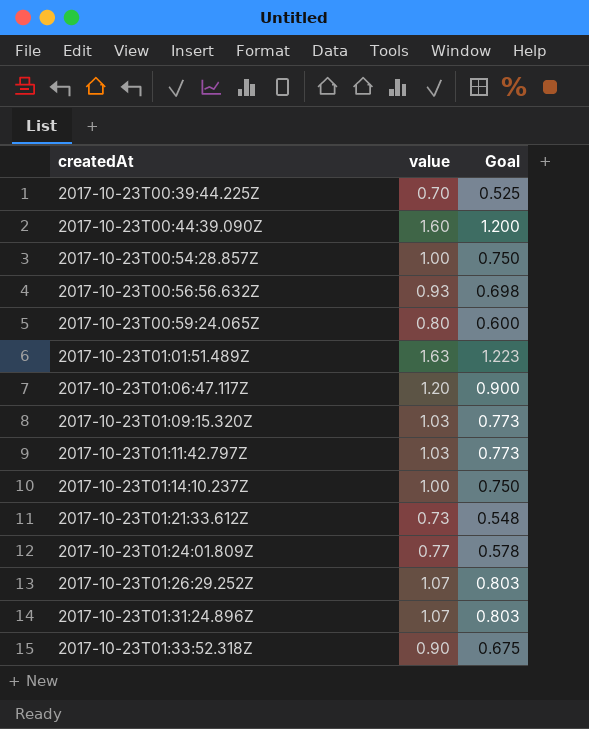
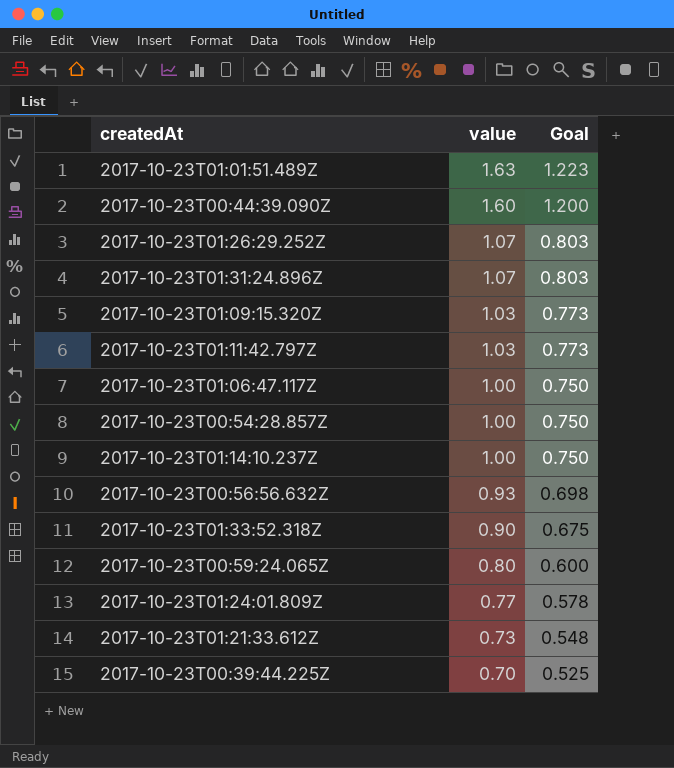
row order: createdAt ascending -> value descending
2017-10-23T01:06:47.117Z | value: 1.20 -> 1.00
2017-10-23T01:06:47.117Z | Goal: 0.900 -> 0.750

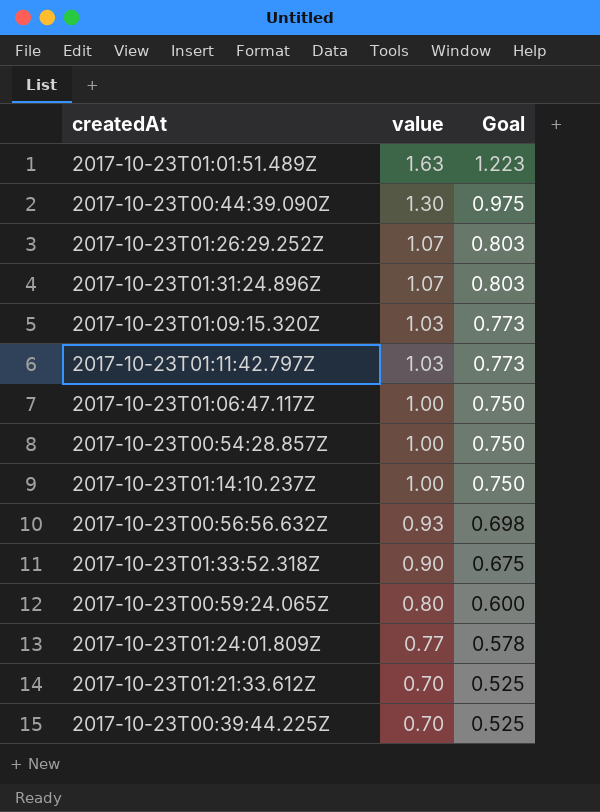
2017-10-23T00:44:39.090Z | value: 1.60 -> 1.30
2017-10-23T00:44:39.090Z | Goal: 1.200 -> 0.975
2017-10-23T01:21:33.612Z | value: 0.73 -> 0.70
2017-10-23T01:21:33.612Z | Goal: 0.548 -> 0.525

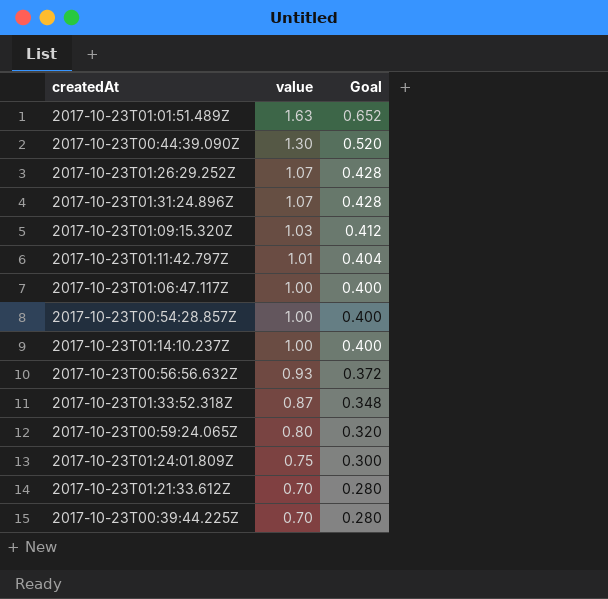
column Goal | formula: [value] * 0.75 -> [value] * 0.4
2017-10-23T01:11:42.797Z | value: 1.03 -> 1.01
2017-10-23T01:33:52.318Z | value: 0.90 -> 0.87
2017-10-23T01:24:01.809Z | value: 0.77 -> 0.75

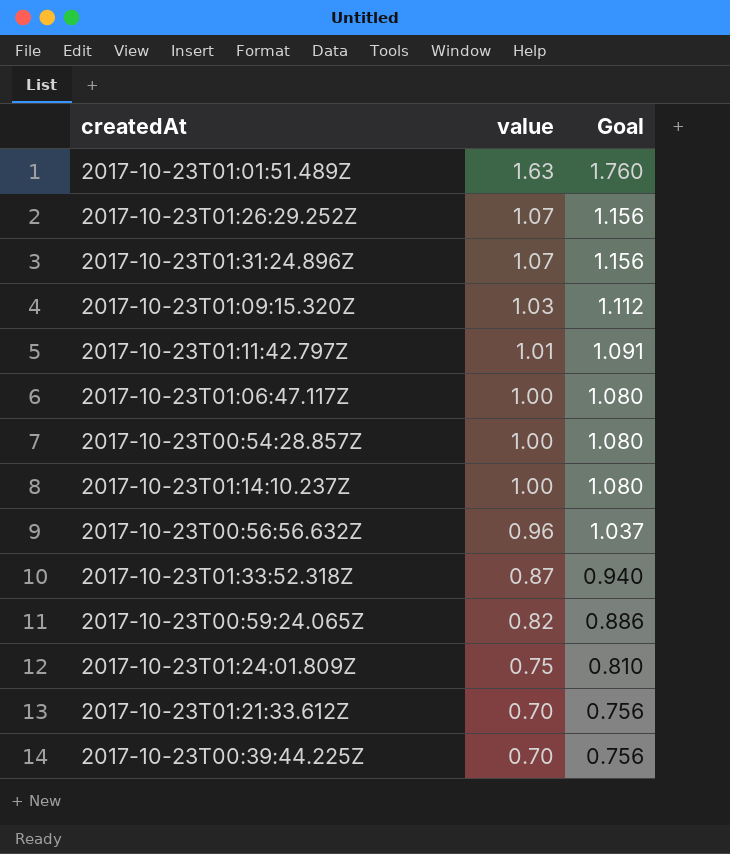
column Goal | formula: [value] * 0.4 -> [value] * 1.08
row 2017-10-23T00:44:39.090Z: 1.30 | 0.520 -> none
2017-10-23T00:56:56.632Z | value: 0.93 -> 0.96
2017-10-23T00:59:24.065Z | value: 0.80 -> 0.82

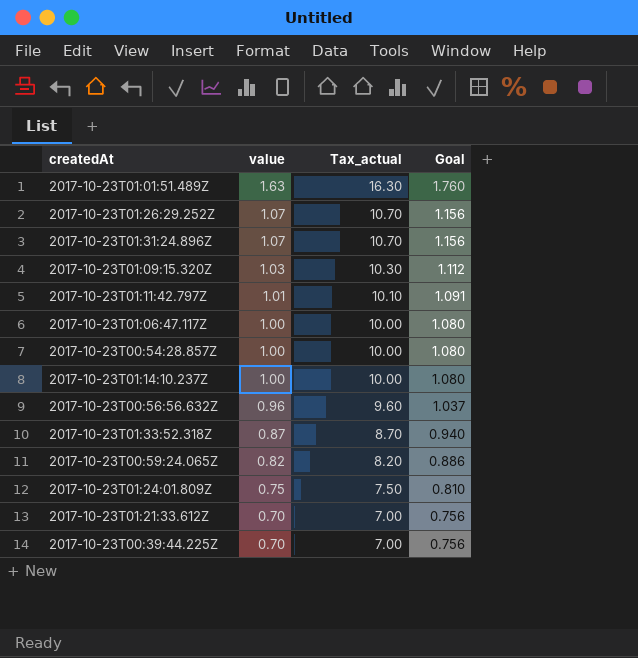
column Tax_actual | formula: none -> [value] * 10

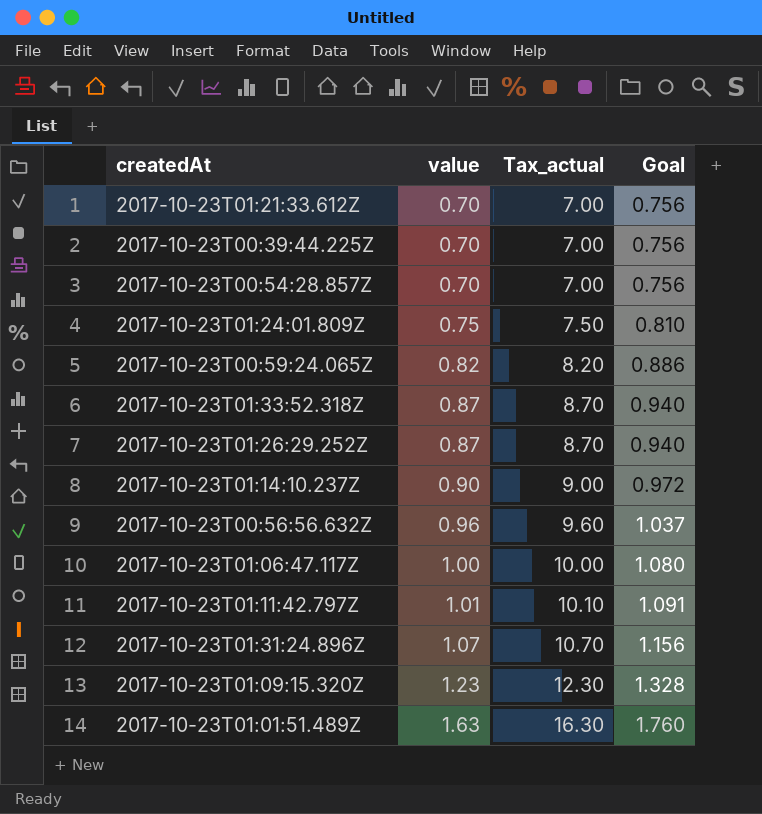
row order: value descending -> value ascending
2017-10-23T00:54:28.857Z | value: 1.00 -> 0.70
2017-10-23T00:54:28.857Z | Tax_actual: 10.00 -> 7.00
2017-10-23T00:54:28.857Z | Goal: 1.080 -> 0.756
2017-10-23T01:26:29.252Z | value: 1.07 -> 0.87
2017-10-23T01:26:29.252Z | Tax_actual: 10.70 -> 8.70
2017-10-23T01:26:29.252Z | Goal: 1.156 -> 0.940
2017-10-23T01:14:10.237Z | value: 1.00 -> 0.90
2017-10-23T01:14:10.237Z | Tax_actual: 10.00 -> 9.00
2017-10-23T01:14:10.237Z | Goal: 1.080 -> 0.972
2017-10-23T01:09:15.320Z | value: 1.03 -> 1.23
2017-10-23T01:09:15.320Z | Tax_actual: 10.30 -> 12.30
2017-10-23T01:09:15.320Z | Goal: 1.112 -> 1.328

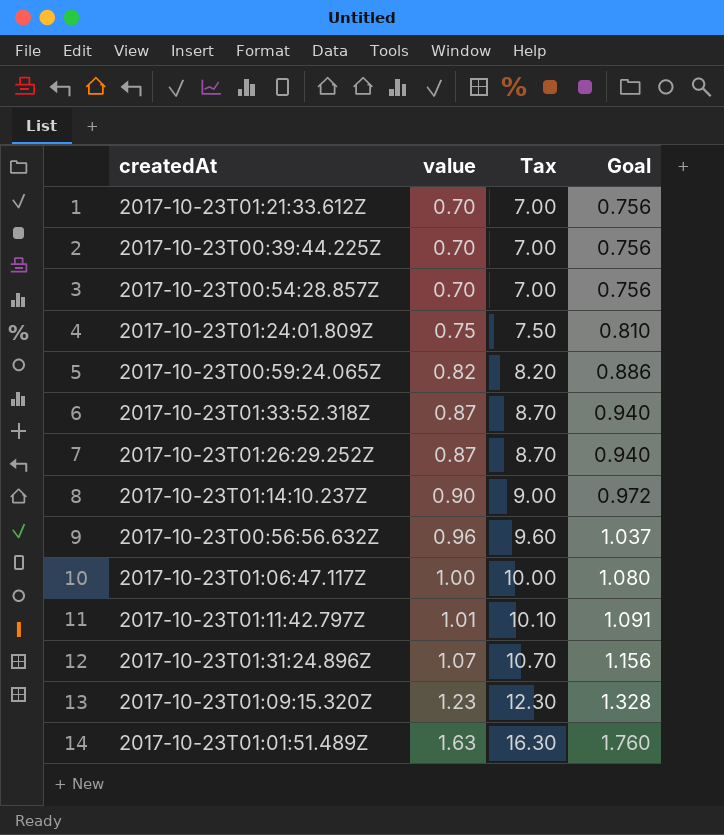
column name: Tax_actual -> Tax

